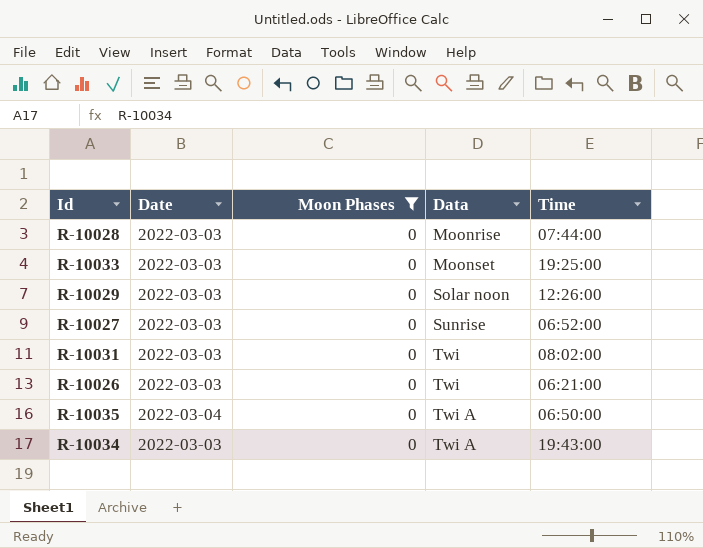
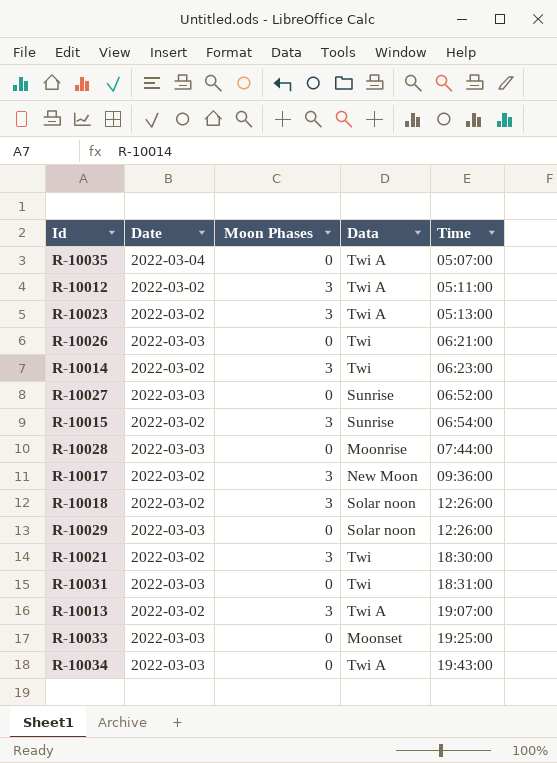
filter: Moon Phases = 0 -> none
row order: Data ascending -> Time ascending
R-10035 | Time: 06:50:00 -> 05:07:00
R-10031 | Time: 08:02:00 -> 18:31:00

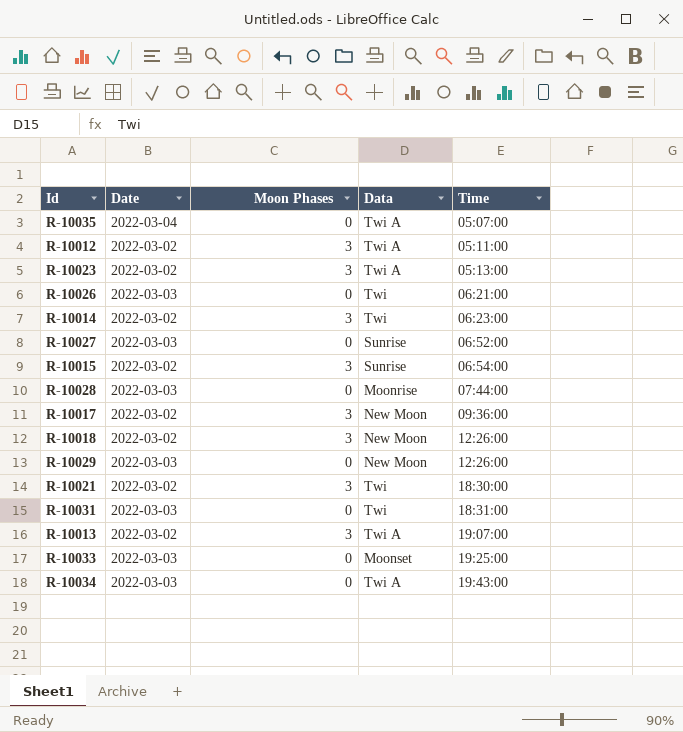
R-10018 | Data: Solar noon -> New Moon
R-10029 | Data: Solar noon -> New Moon

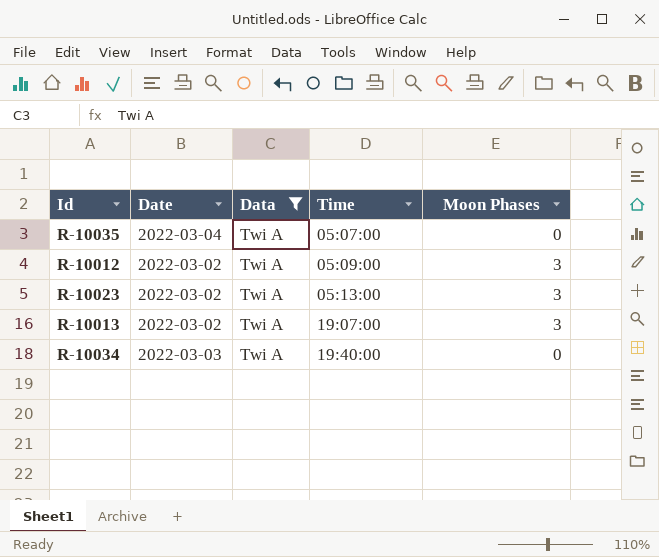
filter: none -> Data = Twi A
column Moon Phases | position: 3 -> 5
R-10012 | Time: 05:11:00 -> 05:09:00
R-10034 | Time: 19:43:00 -> 19:40:00

